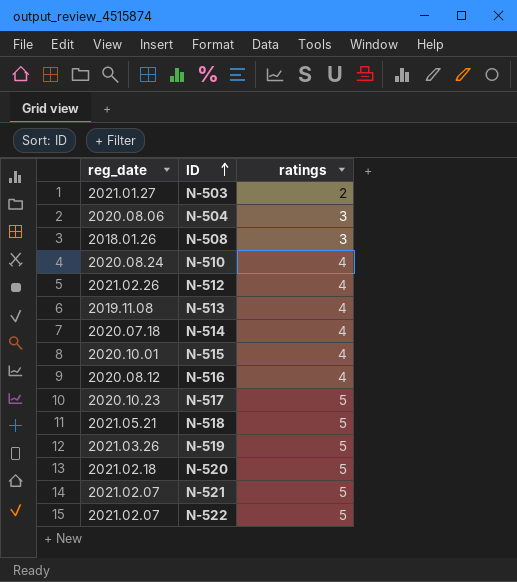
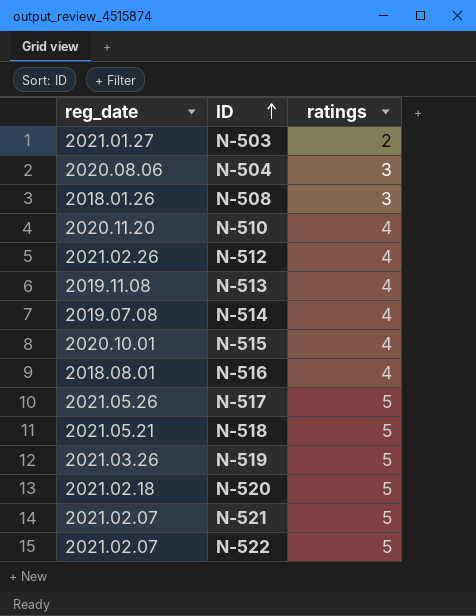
N-510 | reg_date: 2020.08.24 -> 2020.11.20
N-514 | reg_date: 2020.07.18 -> 2019.07.08
N-516 | reg_date: 2020.08.12 -> 2018.08.01
N-517 | reg_date: 2020.10.23 -> 2021.05.26

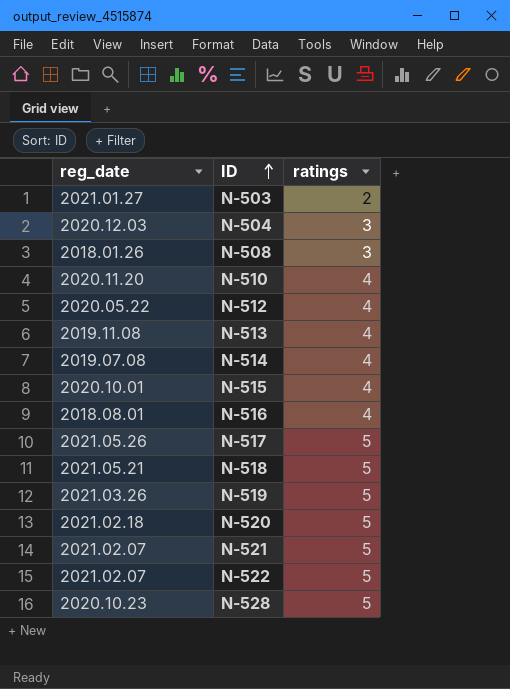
N-504 | reg_date: 2020.08.06 -> 2020.12.03
N-512 | reg_date: 2021.02.26 -> 2020.05.22
row N-528: none -> 2020.10.23 | 5

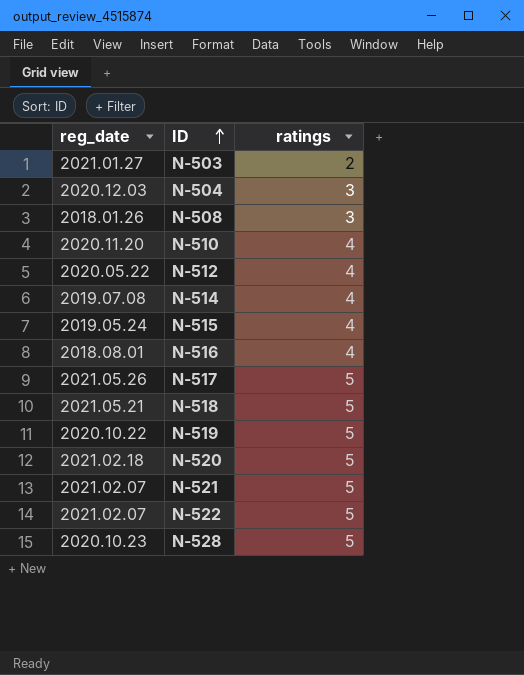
row N-513: 2019.11.08 | 4 -> none
N-515 | reg_date: 2020.10.01 -> 2019.05.24
N-519 | reg_date: 2021.03.26 -> 2020.10.22

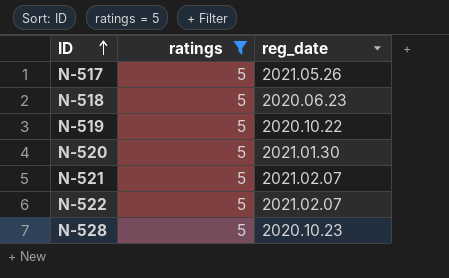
filter: none -> ratings = 5
column reg_date | position: 1 -> 3
N-518 | reg_date: 2021.05.21 -> 2020.06.23
N-520 | reg_date: 2021.02.18 -> 2021.01.30

